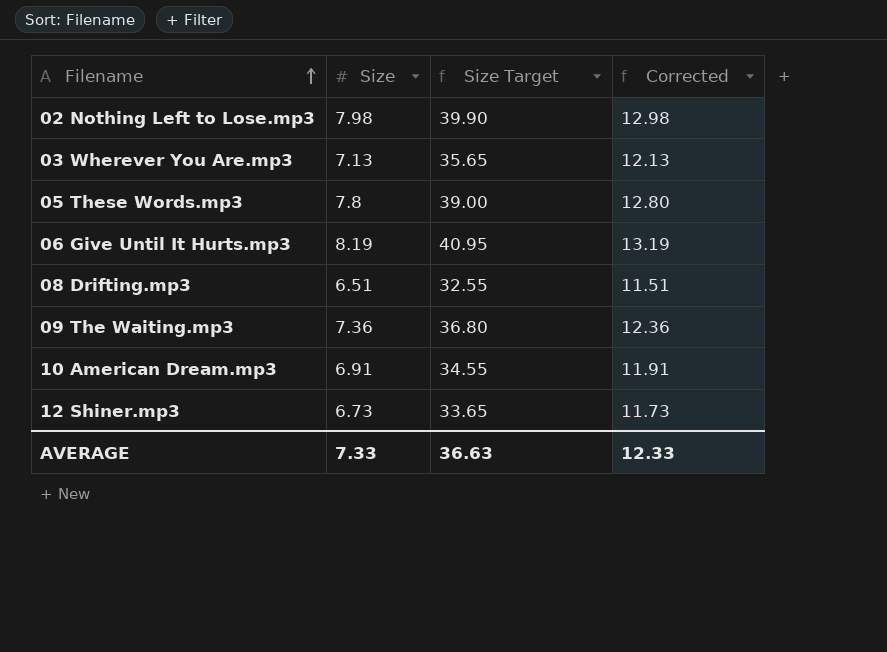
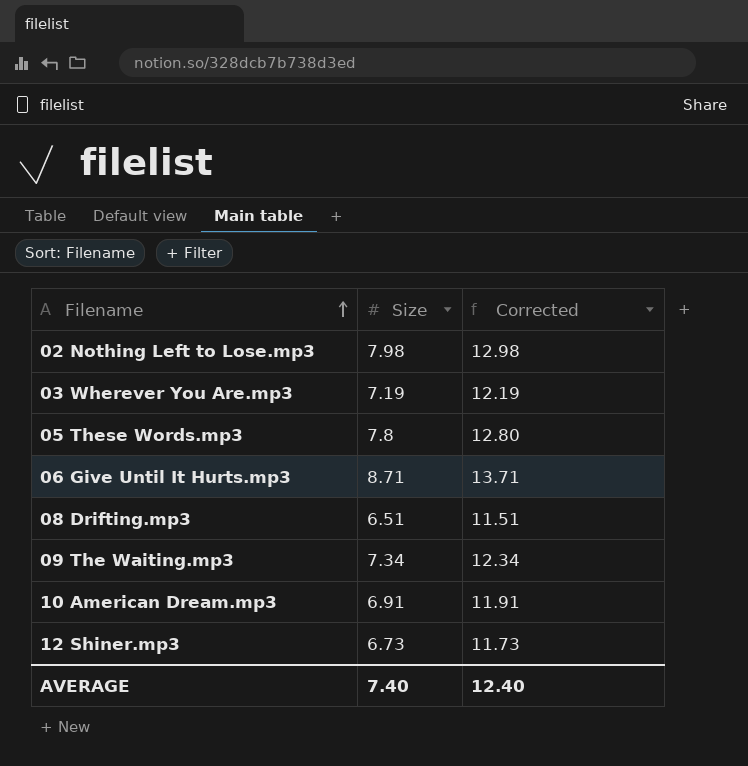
column Size Target | formula: [Size] * 5 -> none
03 Wherever You Are.mp3 | Size: 7.13 -> 7.19
03 Wherever You Are.mp3 | Corrected: 12.13 -> 12.19
06 Give Until It Hurts.mp3 | Size: 8.19 -> 8.71
06 Give Until It Hurts.mp3 | Corrected: 13.19 -> 13.71
09 The Waiting.mp3 | Size: 7.36 -> 7.34
09 The Waiting.mp3 | Corrected: 12.36 -> 12.34
AVERAGE | Size: 7.33 -> 7.40
AVERAGE | Corrected: 12.33 -> 12.40

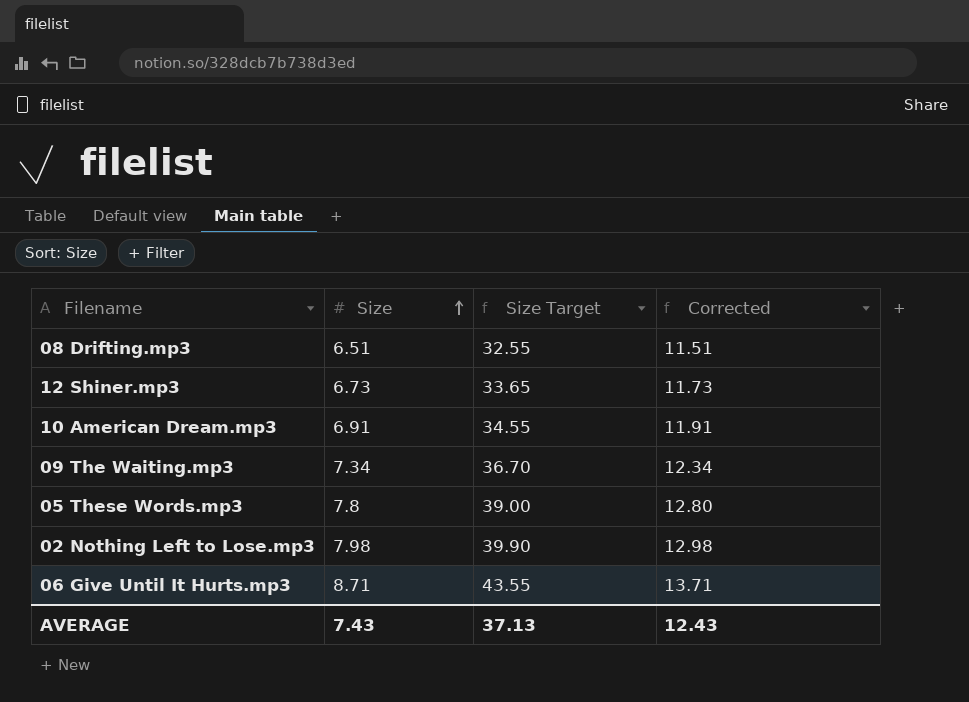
row order: Filename ascending -> Size ascending
column Size Target | formula: none -> [Size] * 5
row 03 Wherever You Are.mp3: 7.19 | 12.19 -> none
AVERAGE | Size: 7.40 -> 7.43
AVERAGE | Corrected: 12.40 -> 12.43

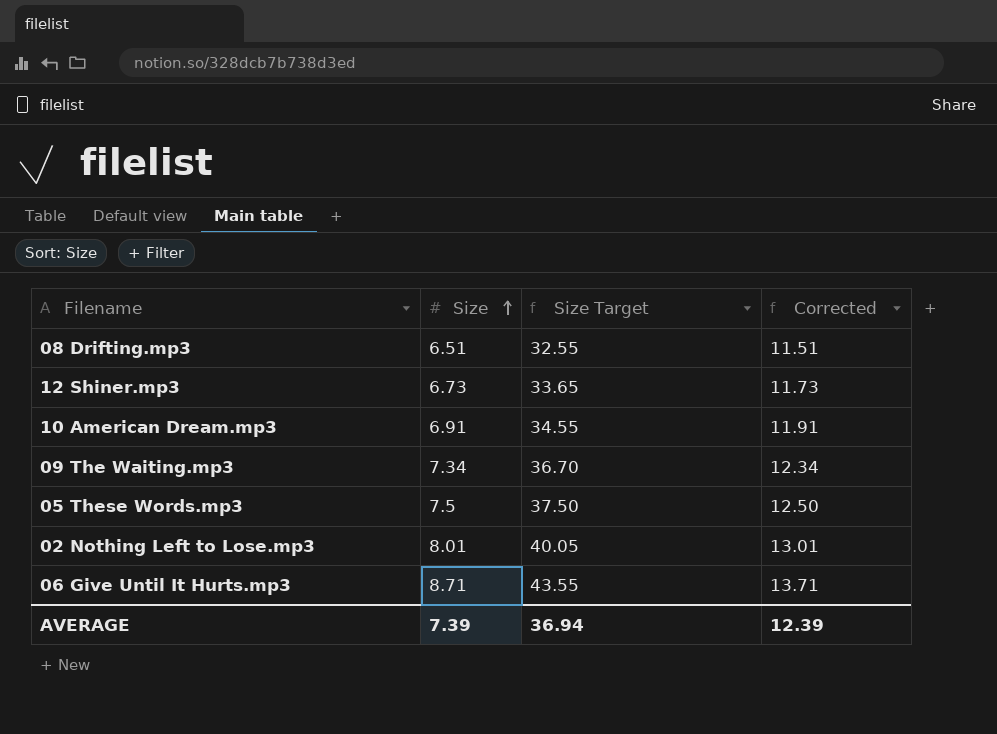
05 These Words.mp3 | Size: 7.8 -> 7.5
05 These Words.mp3 | Size Target: 39.00 -> 37.50
05 These Words.mp3 | Corrected: 12.80 -> 12.50
02 Nothing Left to Lose.mp3 | Size: 7.98 -> 8.01
02 Nothing Left to Lose.mp3 | Size Target: 39.90 -> 40.05
02 Nothing Left to Lose.mp3 | Corrected: 12.98 -> 13.01
AVERAGE | Size: 7.43 -> 7.39
AVERAGE | Size Target: 37.13 -> 36.94
AVERAGE | Corrected: 12.43 -> 12.39

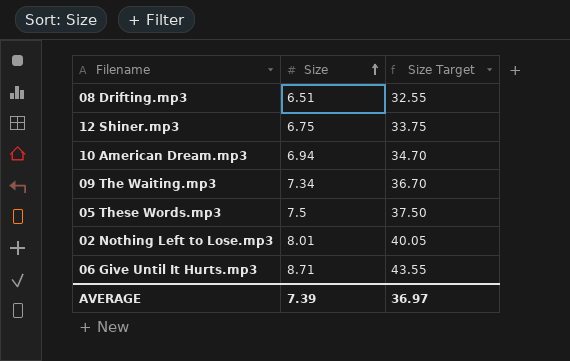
column Corrected | formula: [Size] + 5 -> none
12 Shiner.mp3 | Size: 6.73 -> 6.75
12 Shiner.mp3 | Size Target: 33.65 -> 33.75
10 American Dream.mp3 | Size: 6.91 -> 6.94
10 American Dream.mp3 | Size Target: 34.55 -> 34.70
AVERAGE | Size Target: 36.94 -> 36.97

